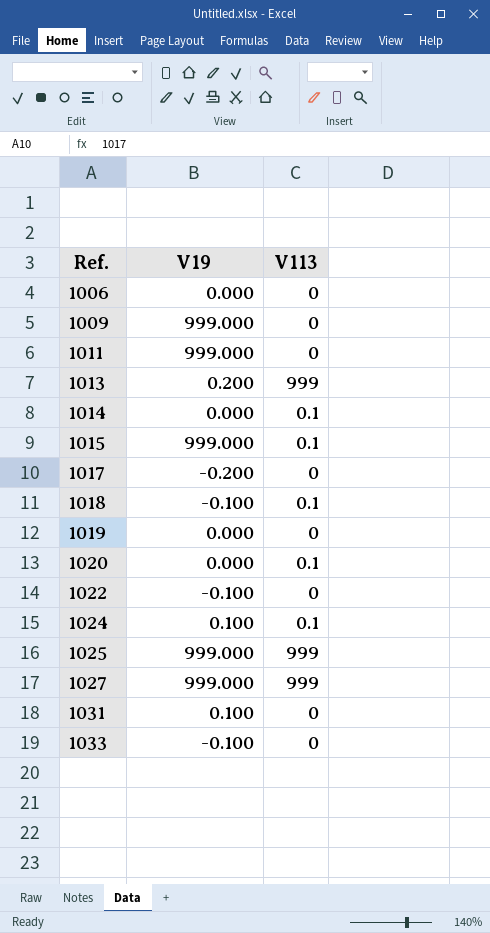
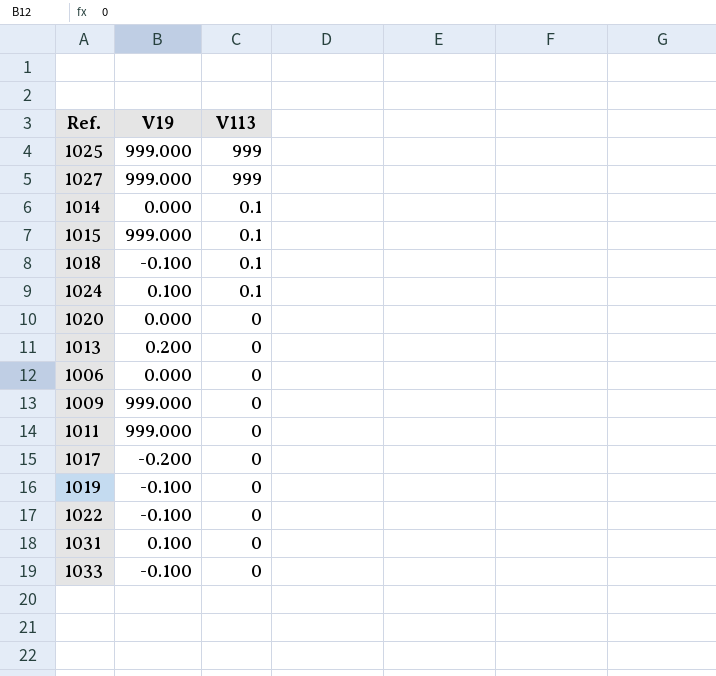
row order: Ref. ascending -> V113 descending
1020 | V113: 0.1 -> 0
1013 | V113: 999 -> 0
1019 | V19: 0.000 -> -0.100

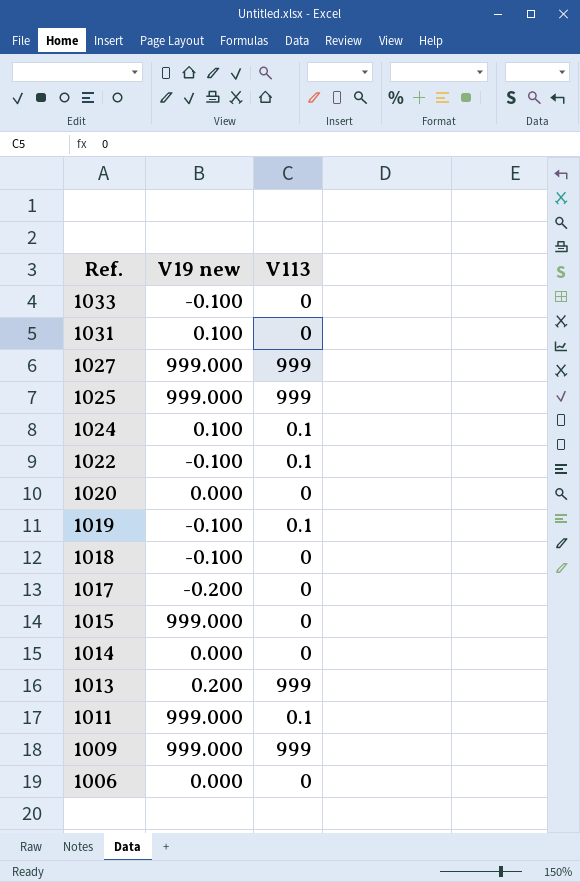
row order: V113 descending -> Ref. descending
column name: V19 -> V19 new
1022 | V113: 0 -> 0.1
1019 | V113: 0 -> 0.1
1018 | V113: 0.1 -> 0
1015 | V113: 0.1 -> 0
1014 | V113: 0.1 -> 0
1013 | V113: 0 -> 999
1011 | V113: 0 -> 0.1
1009 | V113: 0 -> 999

